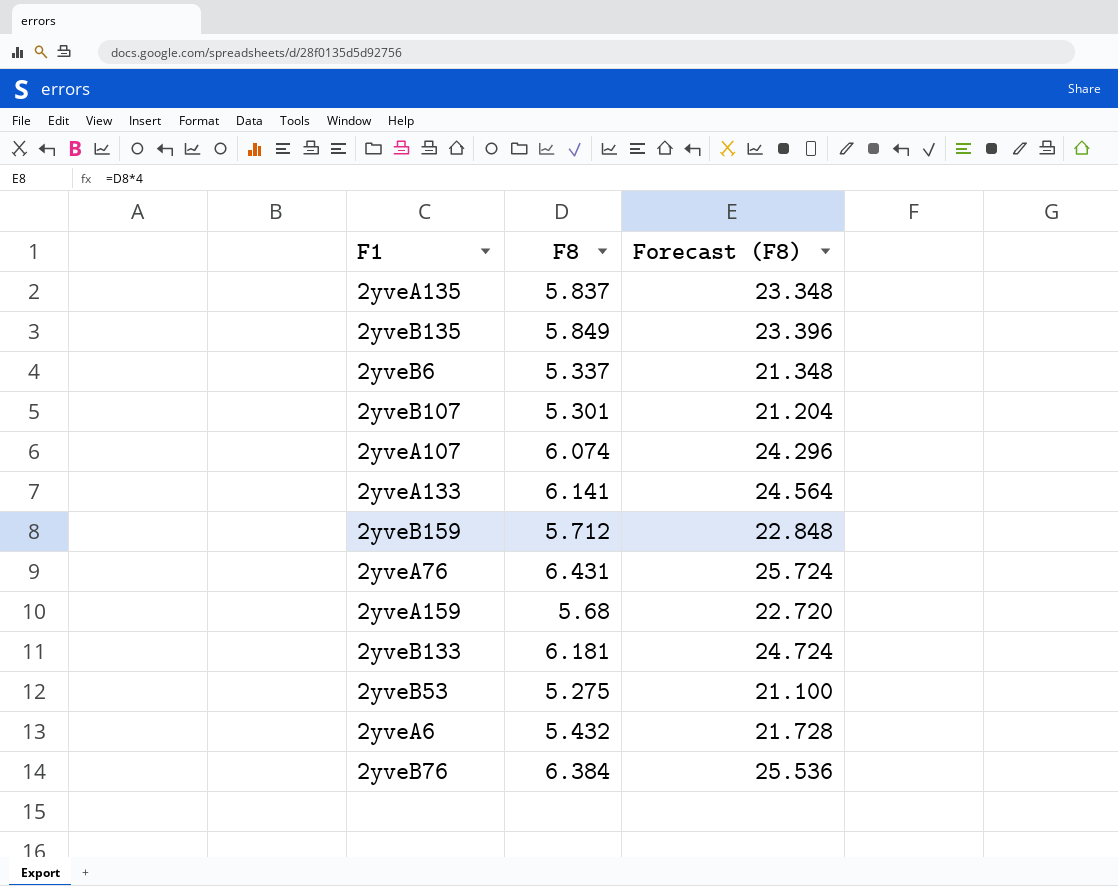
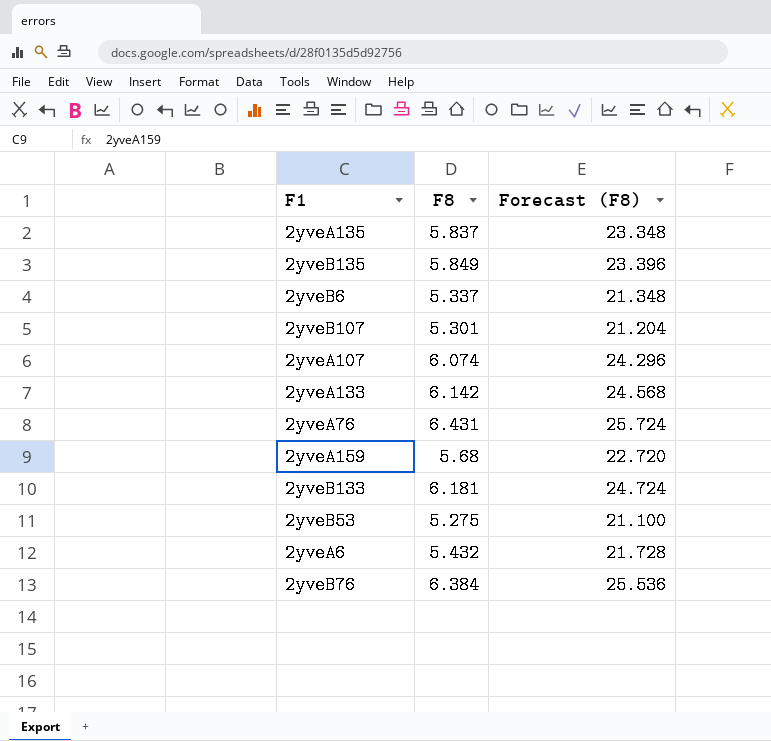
row 2yveB159: 5.712 | 22.848 -> none
2yveA133 | F8: 6.141 -> 6.142
2yveA133 | Forecast (F8): 24.564 -> 24.568

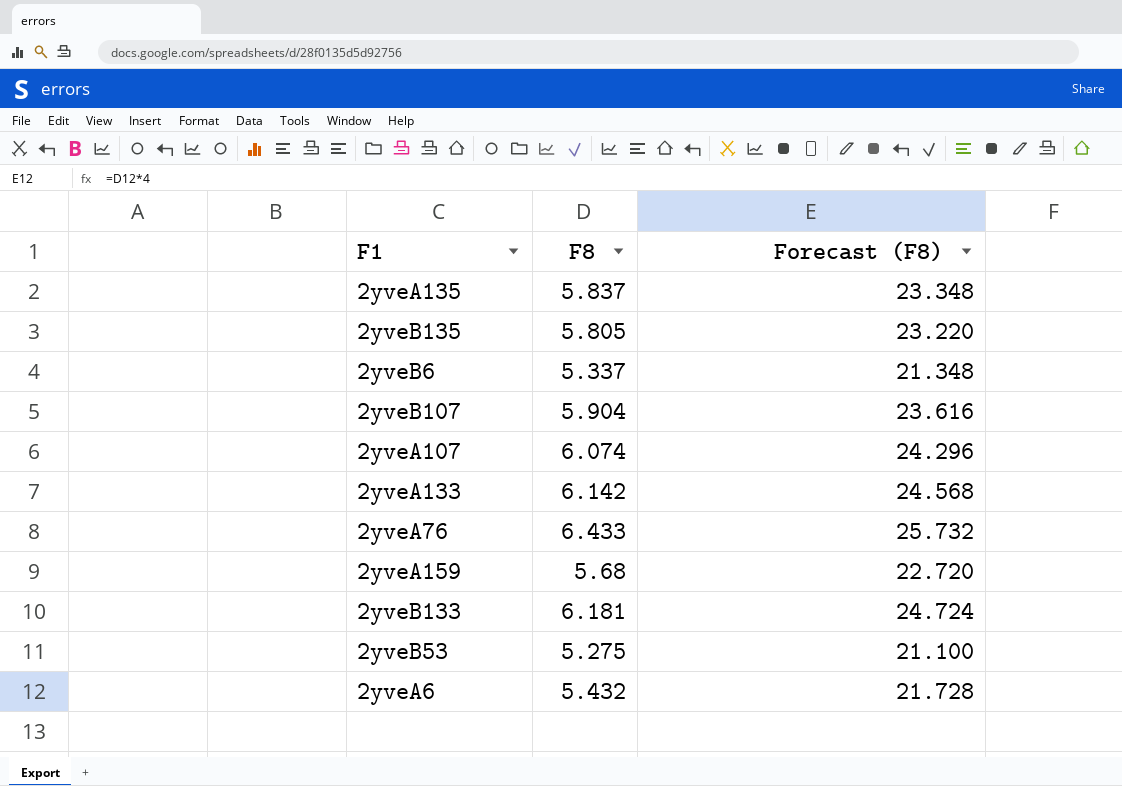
row 2yveB76: 6.384 | 25.536 -> none
2yveB135 | F8: 5.849 -> 5.805
2yveB135 | Forecast (F8): 23.396 -> 23.220
2yveB107 | F8: 5.301 -> 5.904
2yveB107 | Forecast (F8): 21.204 -> 23.616
2yveA76 | F8: 6.431 -> 6.433
2yveA76 | Forecast (F8): 25.724 -> 25.732

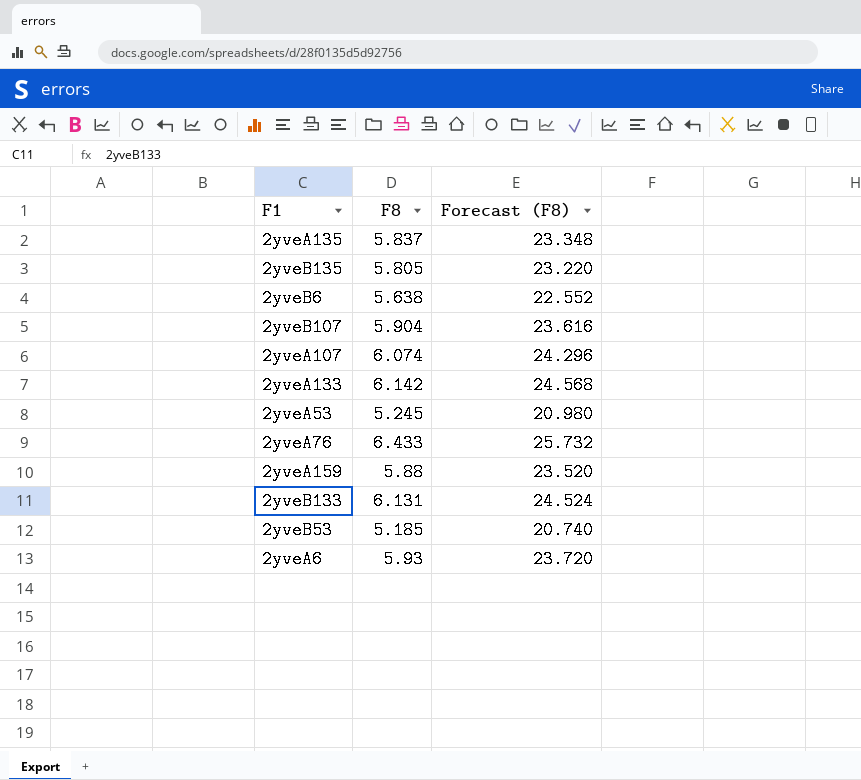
2yveB6 | F8: 5.337 -> 5.638
2yveB6 | Forecast (F8): 21.348 -> 22.552
row 2yveA53: none -> 5.245 | 20.980
2yveA159 | F8: 5.68 -> 5.88
2yveA159 | Forecast (F8): 22.720 -> 23.520
2yveB133 | F8: 6.181 -> 6.131
2yveB133 | Forecast (F8): 24.724 -> 24.524
2yveB53 | F8: 5.275 -> 5.185
2yveB53 | Forecast (F8): 21.100 -> 20.740
2yveA6 | F8: 5.432 -> 5.93
2yveA6 | Forecast (F8): 21.728 -> 23.720

